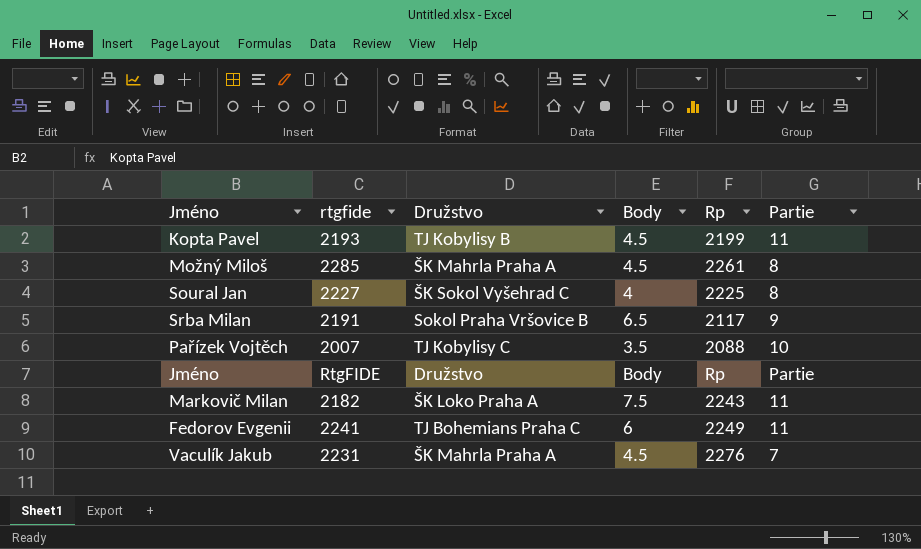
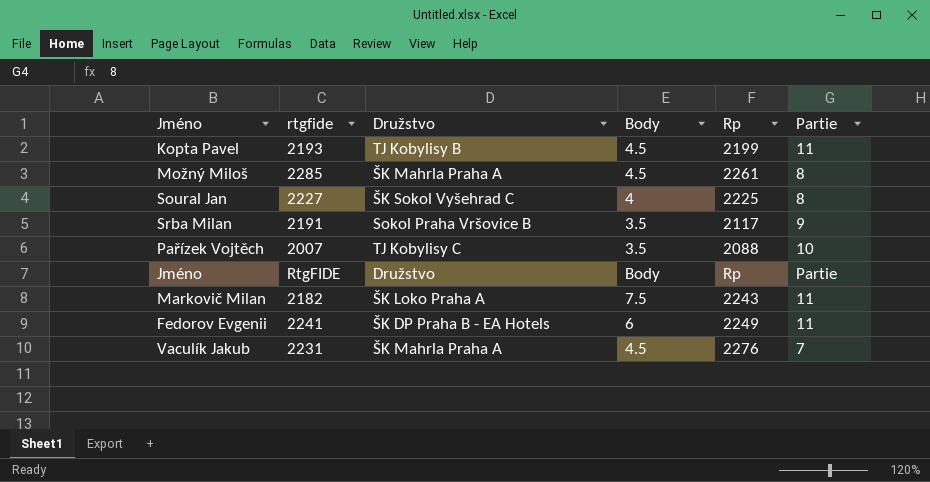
Srba Milan | Body: 6.5 -> 3.5
Fedorov Evgenii | Družstvo: TJ Bohemians Praha C -> ŠK DP Praha B - EA Hotels

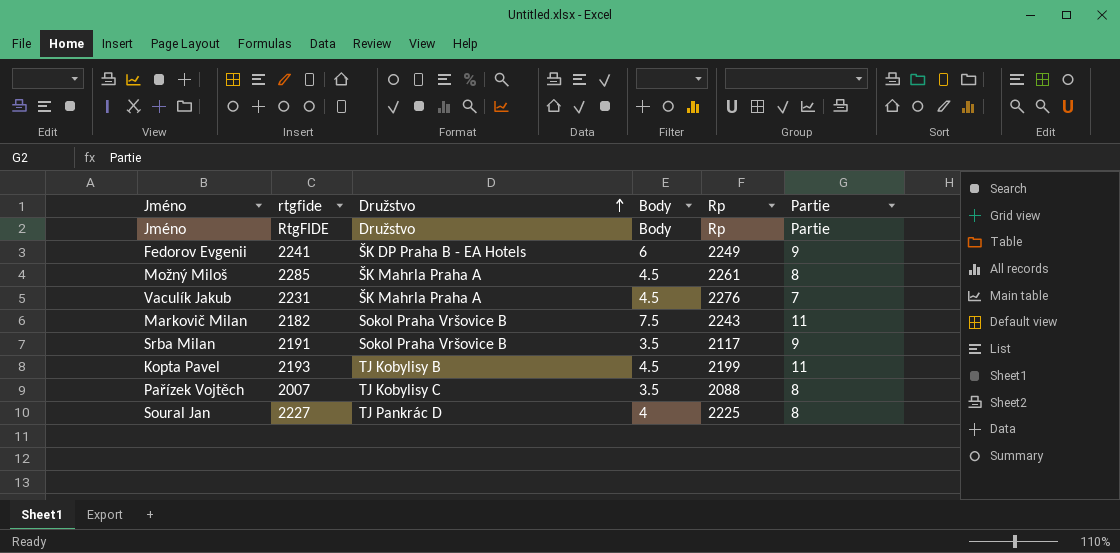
row order: none -> Družstvo ascending
Fedorov Evgenii | Partie: 11 -> 9
Markovič Milan | Družstvo: ŠK Loko Praha A -> Sokol Praha Vršovice B
Pařízek Vojtěch | Partie: 10 -> 8
Soural Jan | Družstvo: ŠK Sokol Vyšehrad C -> TJ Pankrác D

